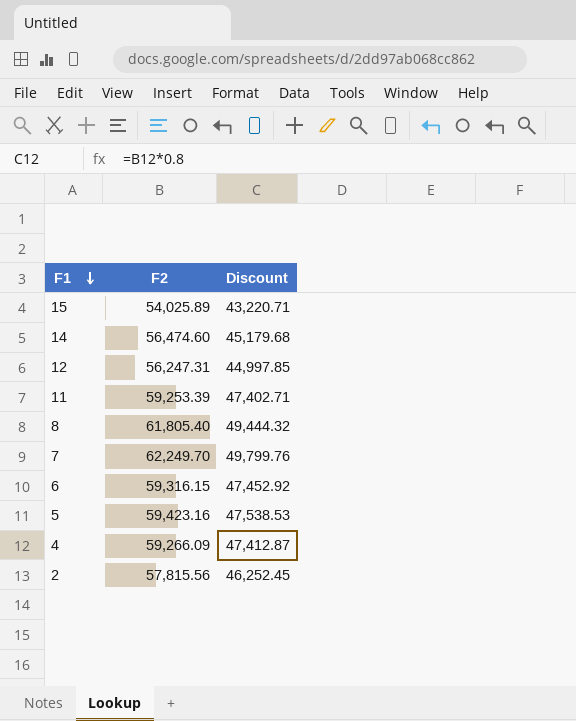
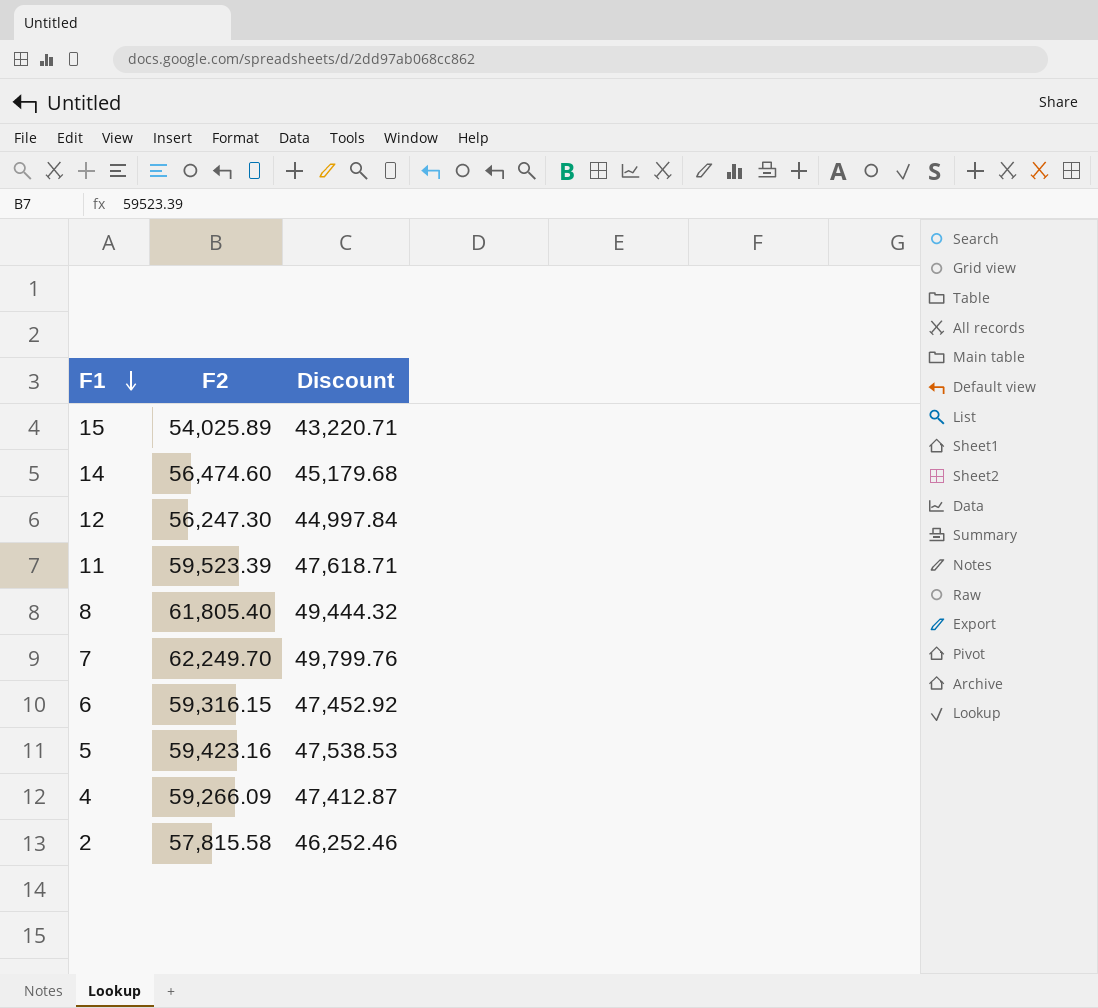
12 | F2: 56,247.31 -> 56,247.30
12 | Discount: 44,997.85 -> 44,997.84
11 | F2: 59,253.39 -> 59,523.39
11 | Discount: 47,402.71 -> 47,618.71
2 | F2: 57,815.56 -> 57,815.58
2 | Discount: 46,252.45 -> 46,252.46

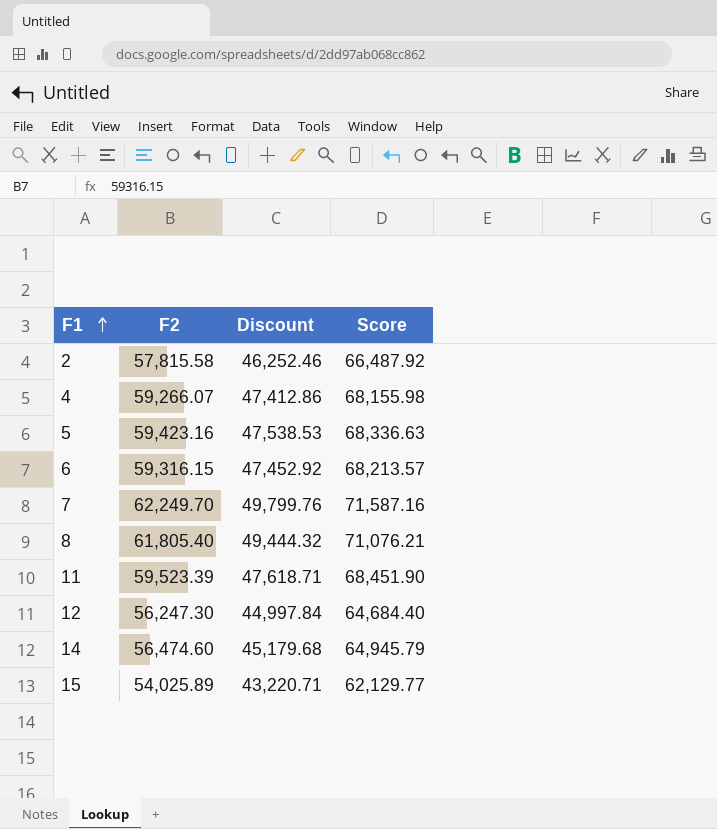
row order: F1 descending -> F1 ascending
column Score | formula: none -> [F2] * 1.15
4 | F2: 59,266.09 -> 59,266.07
4 | Discount: 47,412.87 -> 47,412.86

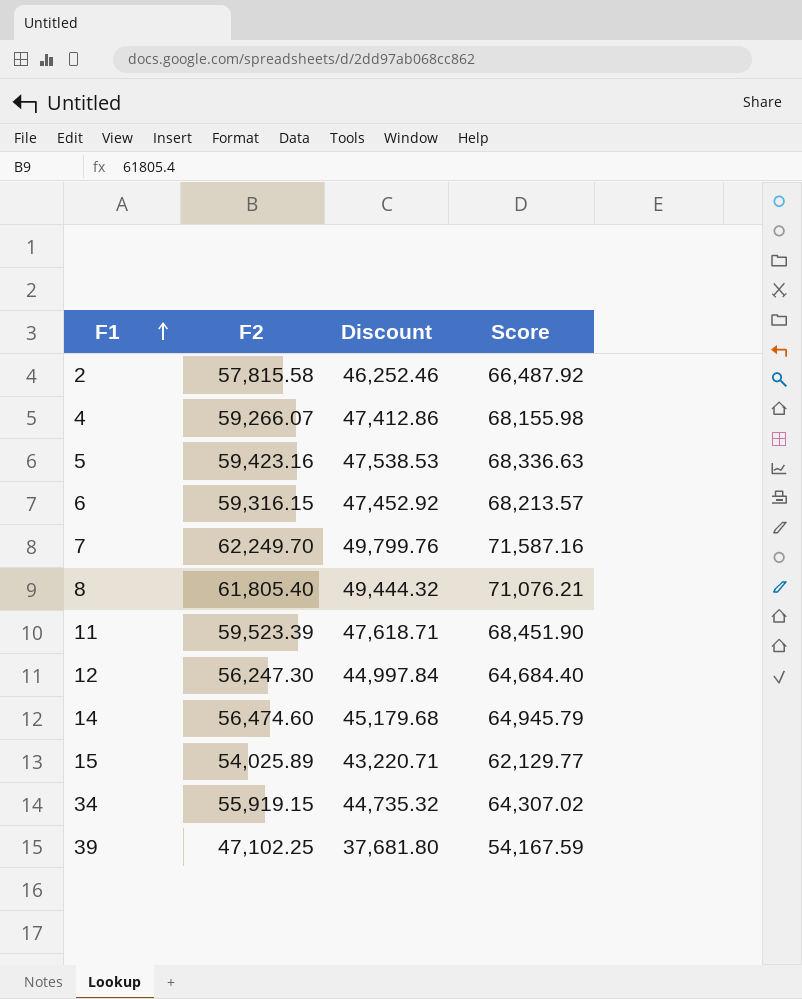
row 34: none -> 55,919.15 | 44,735.32 | 64,307.02
row 39: none -> 47,102.25 | 37,681.80 | 54,167.59

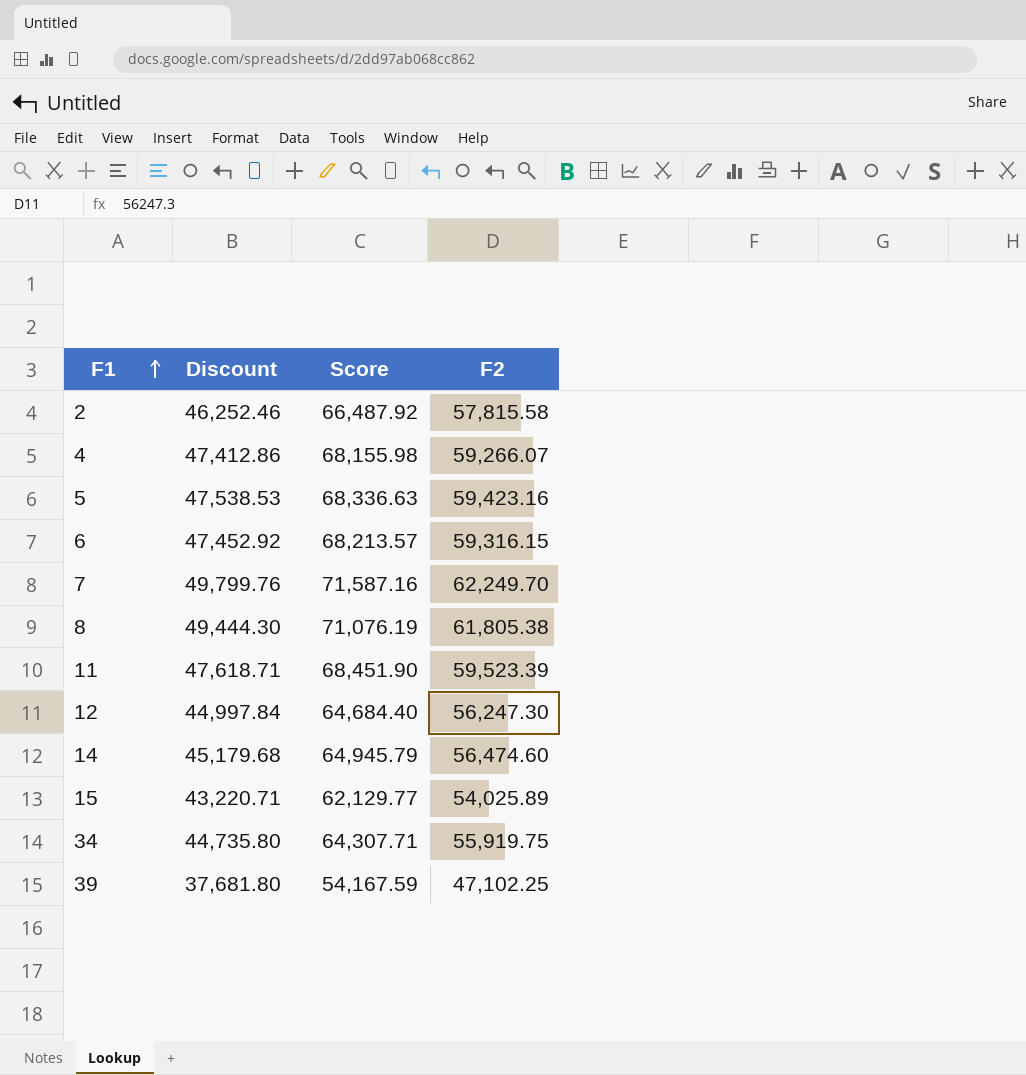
column F2 | position: 2 -> 4
8 | Discount: 49,444.32 -> 49,444.30
8 | Score: 71,076.21 -> 71,076.19
8 | F2: 61,805.40 -> 61,805.38
34 | Discount: 44,735.32 -> 44,735.80
34 | Score: 64,307.02 -> 64,307.71
34 | F2: 55,919.15 -> 55,919.75

